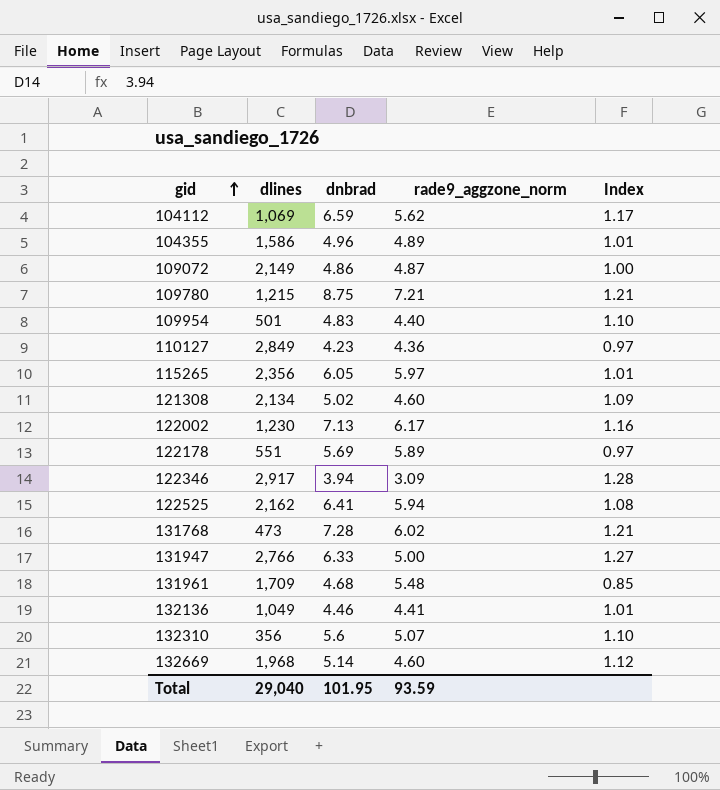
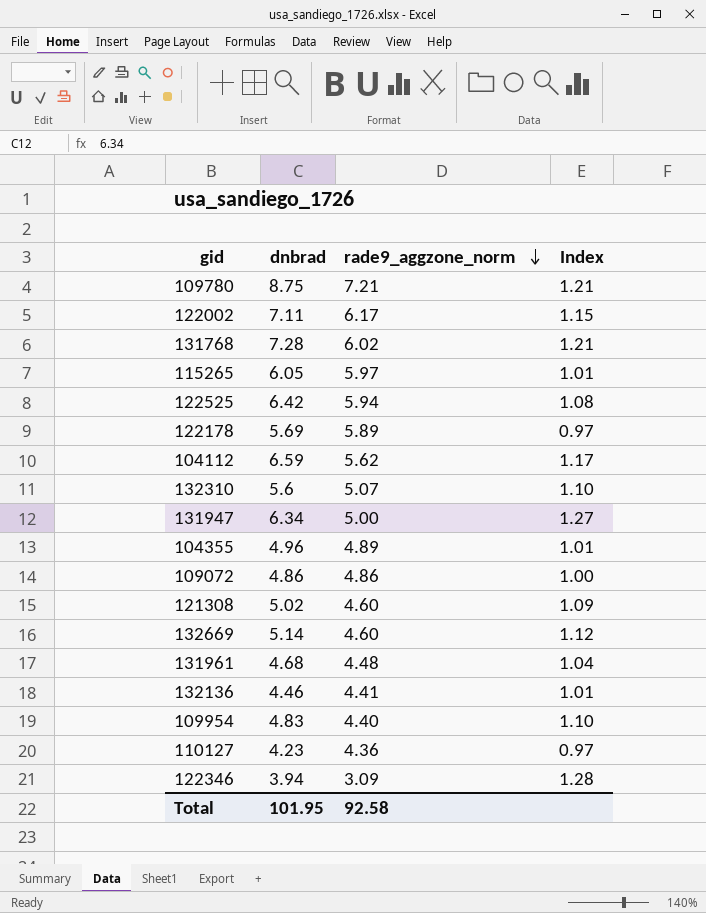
row order: gid ascending -> rade9_aggzone_norm descending
column dlines | position: 2 -> none
122002 | dnbrad: 7.13 -> 7.11
122002 | Index: 1.16 -> 1.15
122525 | dnbrad: 6.41 -> 6.42
131947 | dnbrad: 6.33 -> 6.34
109072 | rade9_aggzone_norm: 4.87 -> 4.86
131961 | rade9_aggzone_norm: 5.48 -> 4.48
131961 | Index: 0.85 -> 1.04
Total | rade9_aggzone_norm: 93.59 -> 92.58

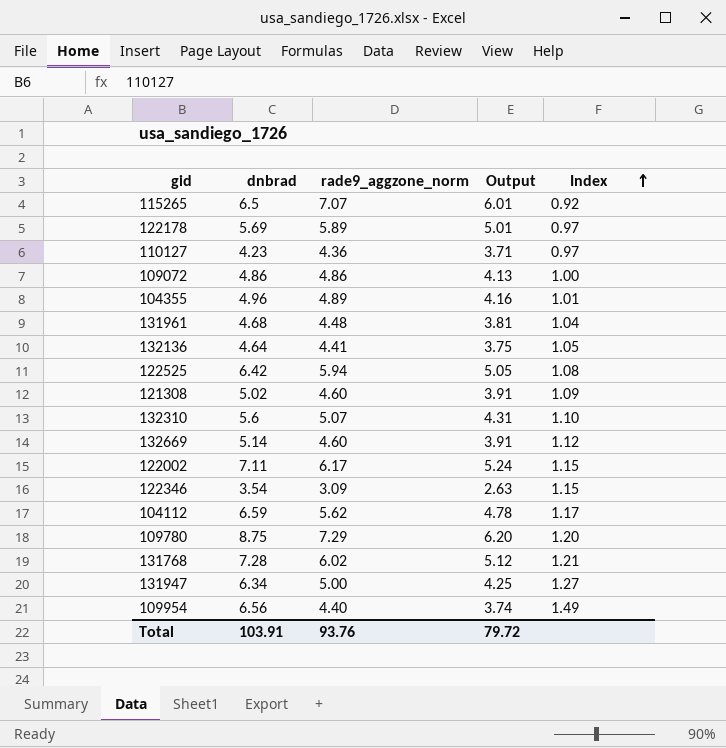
row order: rade9_aggzone_norm descending -> Index ascending
column Output | formula: none -> [rade9_aggzone_norm] * 0.85
115265 | dnbrad: 6.05 -> 6.5
115265 | rade9_aggzone_norm: 5.97 -> 7.07
115265 | Index: 1.01 -> 0.92
132136 | dnbrad: 4.46 -> 4.64
132136 | Index: 1.01 -> 1.05
122346 | dnbrad: 3.94 -> 3.54
122346 | Index: 1.28 -> 1.15
109780 | rade9_aggzone_norm: 7.21 -> 7.29
109780 | Index: 1.21 -> 1.20
109954 | dnbrad: 4.83 -> 6.56
109954 | Index: 1.10 -> 1.49
Total | dnbrad: 101.95 -> 103.91
Total | rade9_aggzone_norm: 92.58 -> 93.76

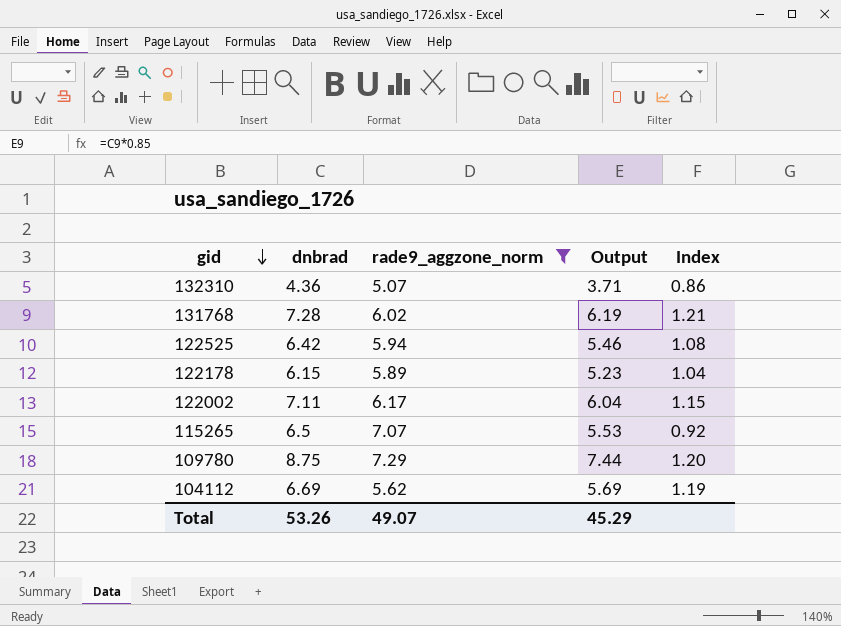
filter: none -> rade9_aggzone_norm >= 5.07
row order: Index ascending -> gid descending
column Output | formula: [rade9_aggzone_norm] * 0.85 -> [dnbrad] * 0.85
132310 | dnbrad: 5.6 -> 4.36
132310 | Index: 1.10 -> 0.86
122178 | dnbrad: 5.69 -> 6.15
122178 | Index: 0.97 -> 1.04
104112 | dnbrad: 6.59 -> 6.69
104112 | Index: 1.17 -> 1.19
Total | dnbrad: 103.91 -> 53.26
Total | rade9_aggzone_norm: 93.76 -> 49.07
Total | Output: 79.72 -> 45.29

